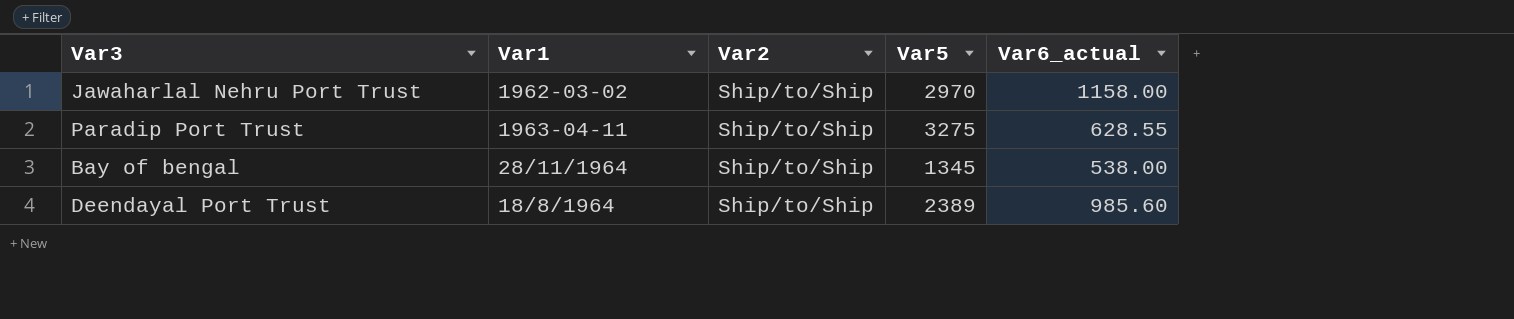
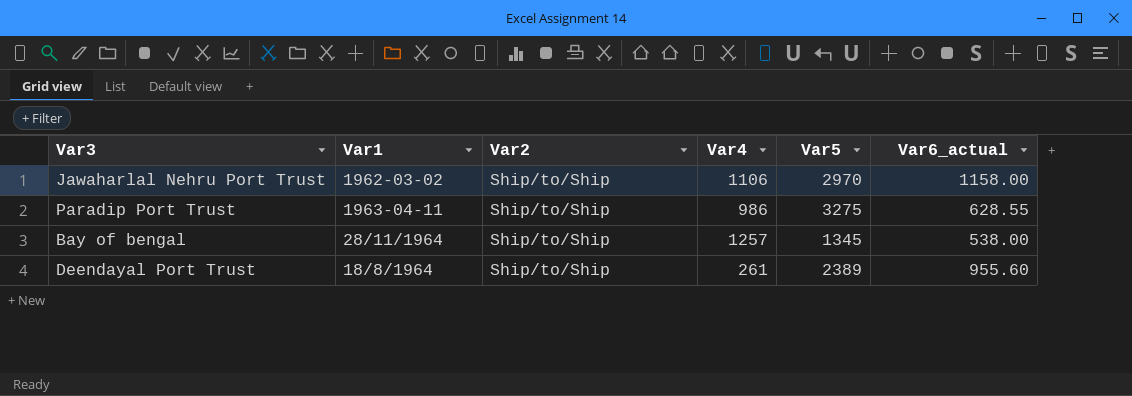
column Var4 | position: none -> 4
Deendayal Port Trust | Var6_actual: 985.60 -> 955.60

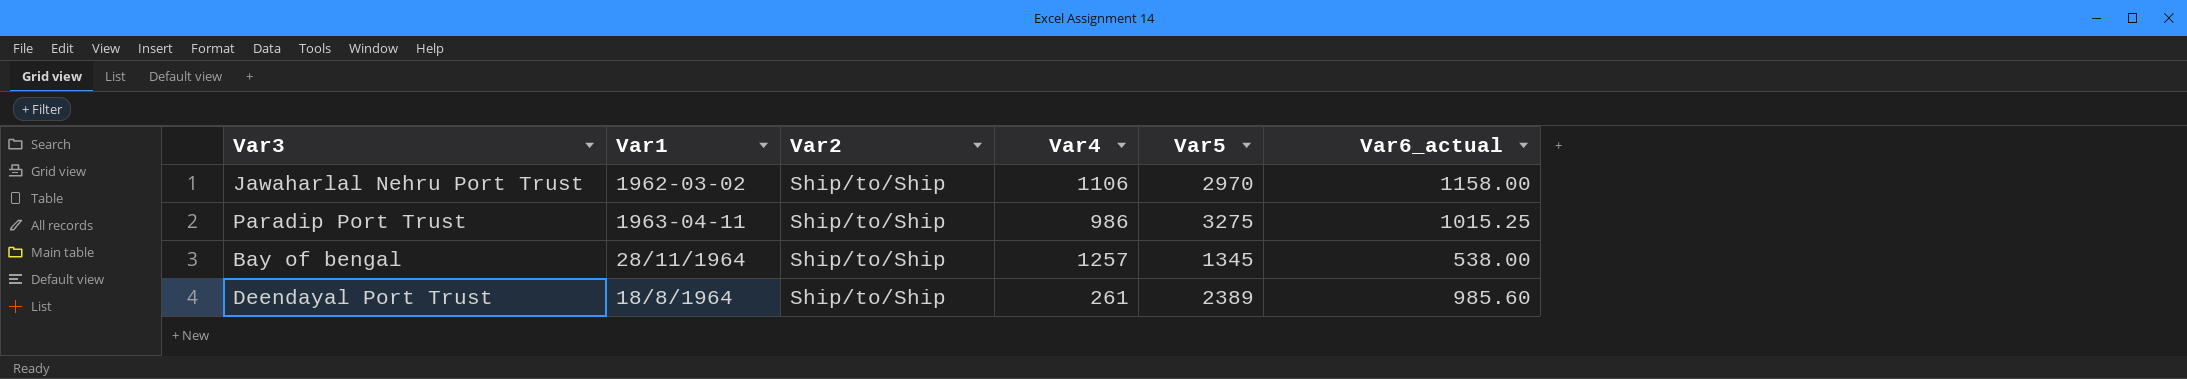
Paradip Port Trust | Var6_actual: 628.55 -> 1015.25
Deendayal Port Trust | Var6_actual: 955.60 -> 985.60

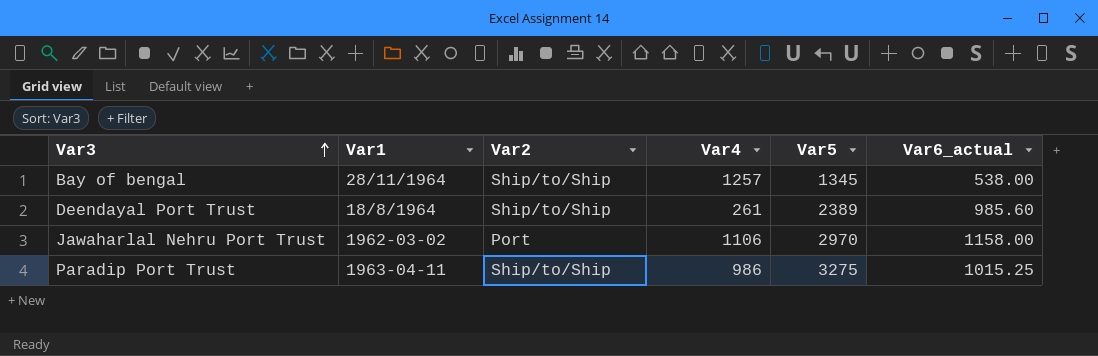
row order: none -> Var3 ascending
Jawaharlal Nehru Port Trust | Var2: Ship/to/Ship -> Port

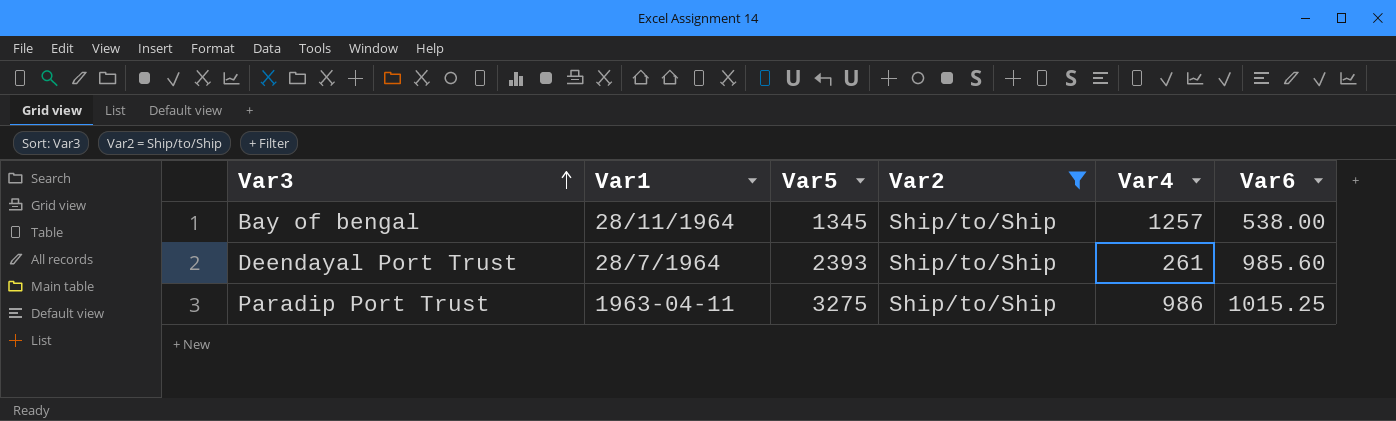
filter: none -> Var2 = Ship/to/Ship
column Var5 | position: 5 -> 3
column name: Var6_actual -> Var6
Deendayal Port Trust | Var1: 18/8/1964 -> 28/7/1964
Deendayal Port Trust | Var5: 2389 -> 2393

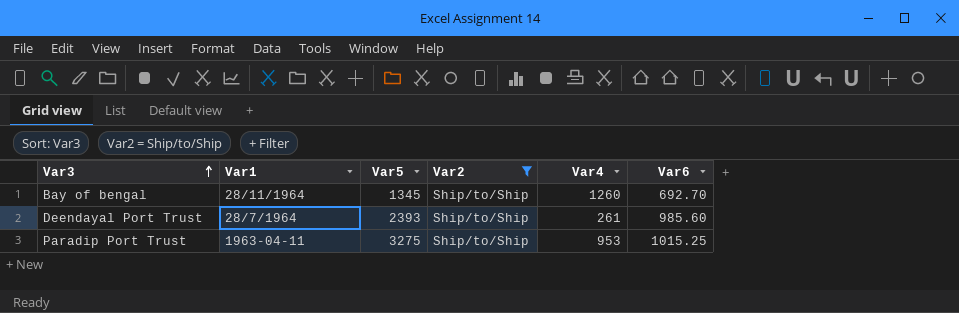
Bay of bengal | Var4: 1257 -> 1260
Bay of bengal | Var6: 538.00 -> 692.70
Paradip Port Trust | Var4: 986 -> 953

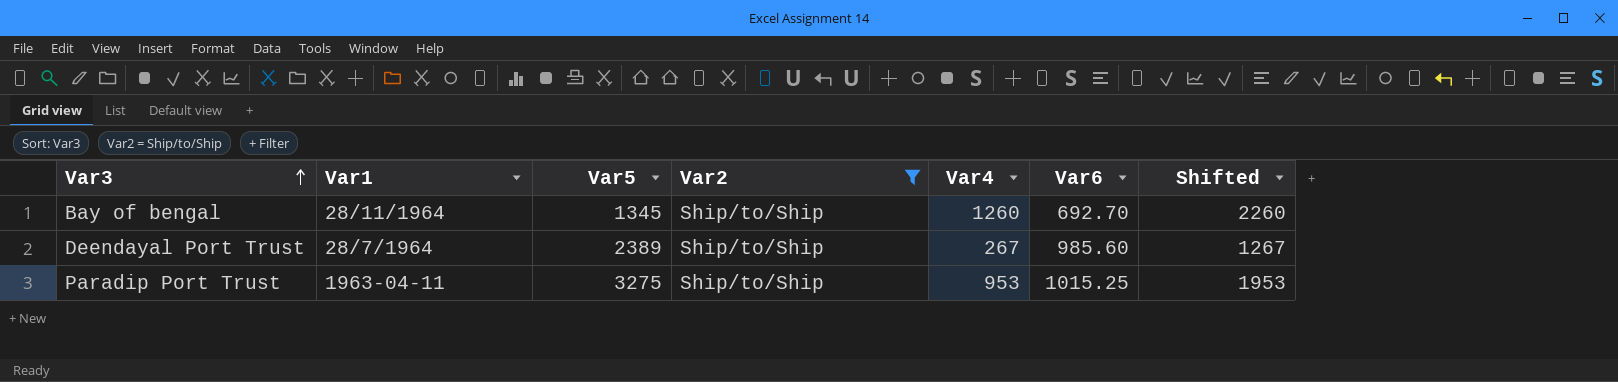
column Shifted | formula: none -> [Var4] + 1000
Deendayal Port Trust | Var5: 2393 -> 2389
Deendayal Port Trust | Var4: 261 -> 267

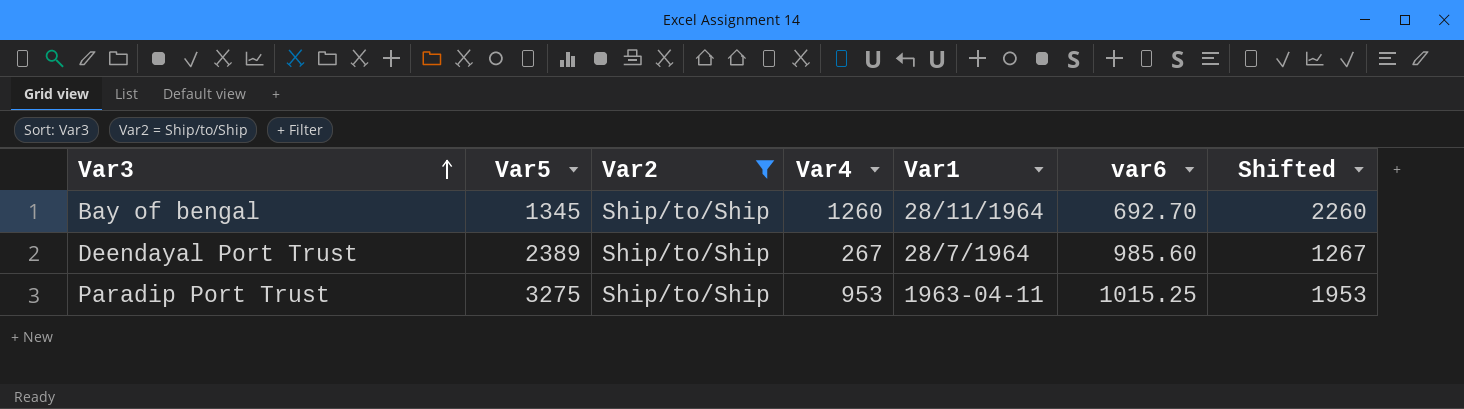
column Var1 | position: 2 -> 5
column name: Var6 -> var6

